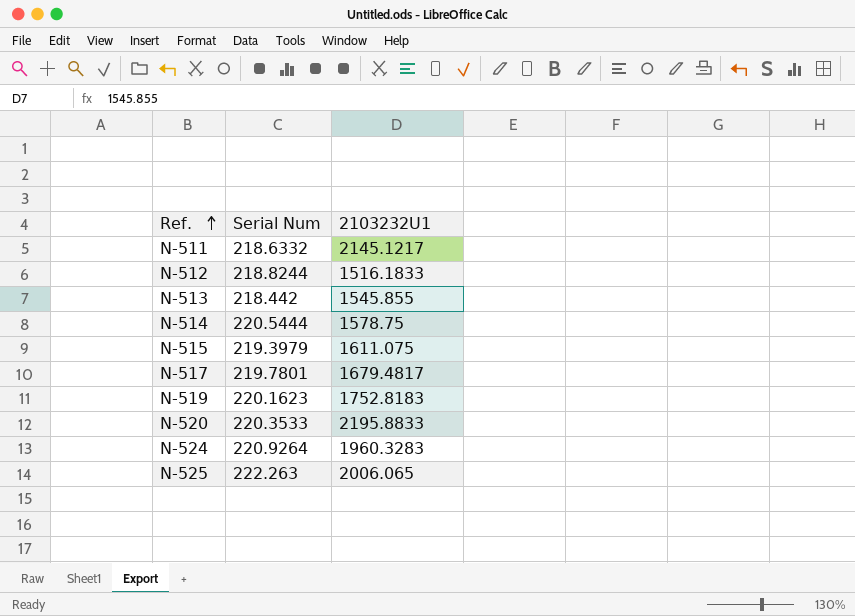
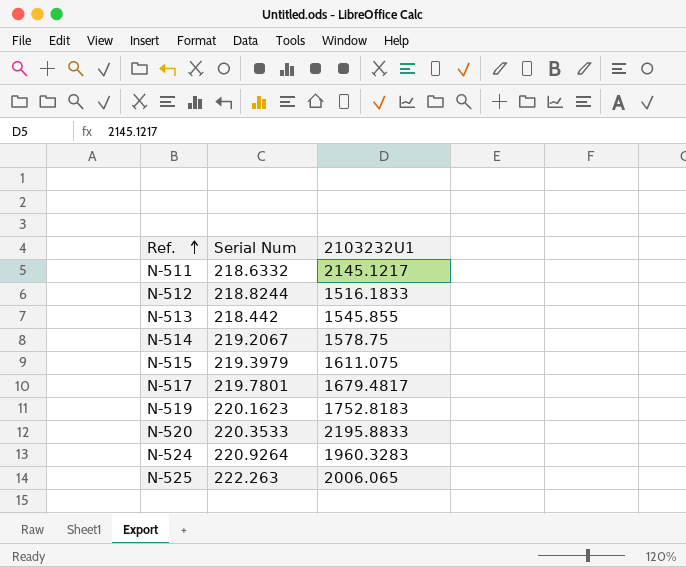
N-514 | Serial Num: 220.5444 -> 219.2067

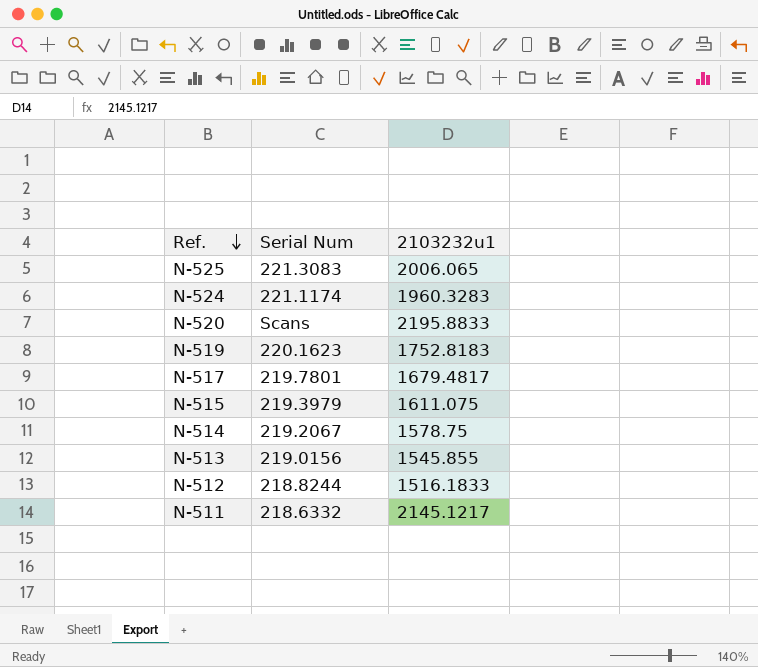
row order: Ref. ascending -> Ref. descending
column name: 2103232U1 -> 2103232u1
N-525 | Serial Num: 222.263 -> 221.3083
N-524 | Serial Num: 220.9264 -> 221.1174
N-520 | Serial Num: 220.3533 -> Scans
N-513 | Serial Num: 218.442 -> 219.0156

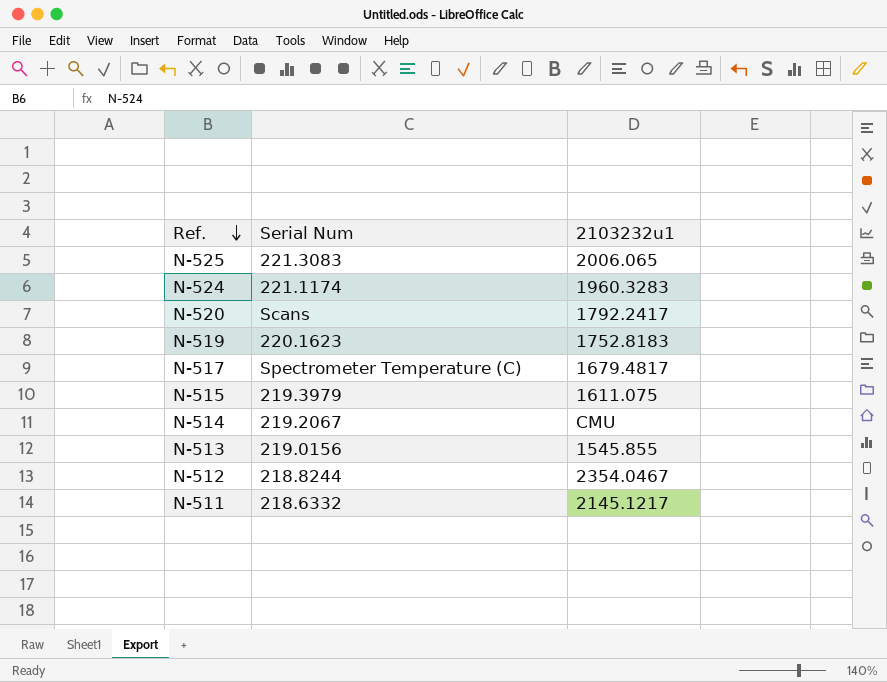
N-520 | 2103232u1: 2195.8833 -> 1792.2417
N-517 | Serial Num: 219.7801 -> Spectrometer Temperature (C)
N-514 | 2103232u1: 1578.75 -> CMU
N-512 | 2103232u1: 1516.1833 -> 2354.0467

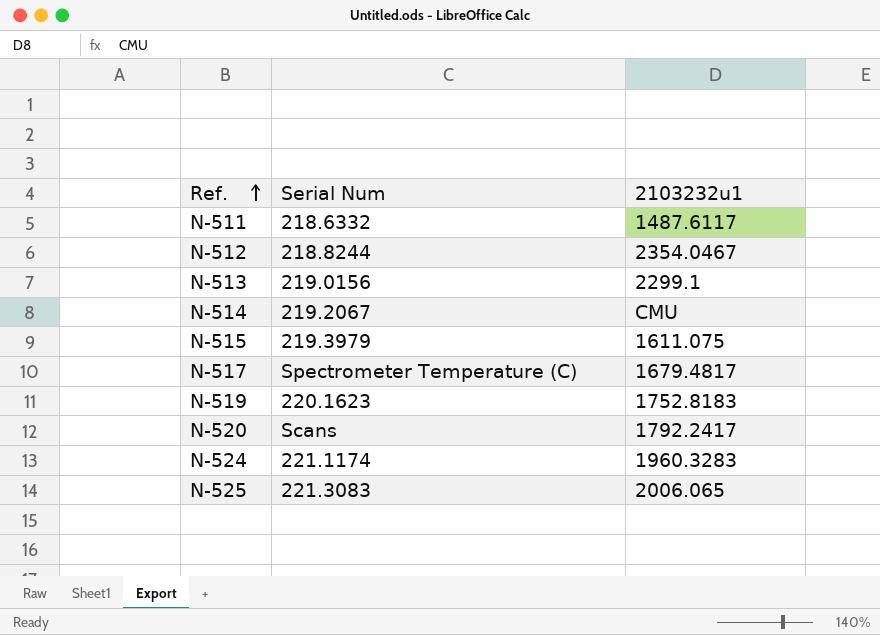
row order: Ref. descending -> Ref. ascending
N-511 | 2103232u1: 2145.1217 -> 1487.6117
N-513 | 2103232u1: 1545.855 -> 2299.1

